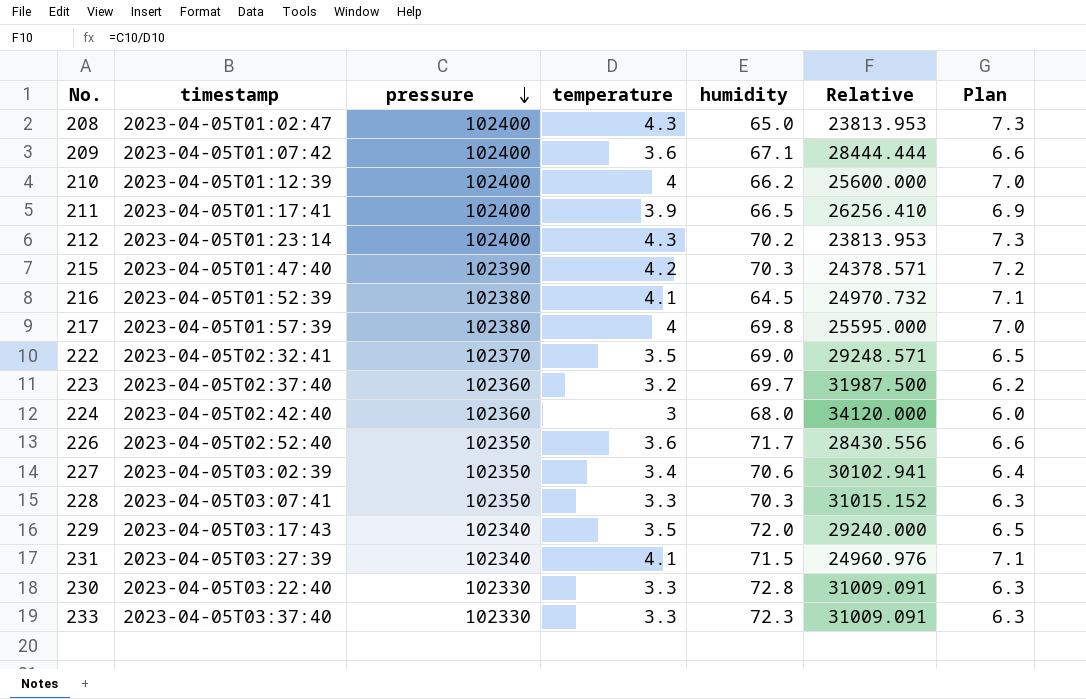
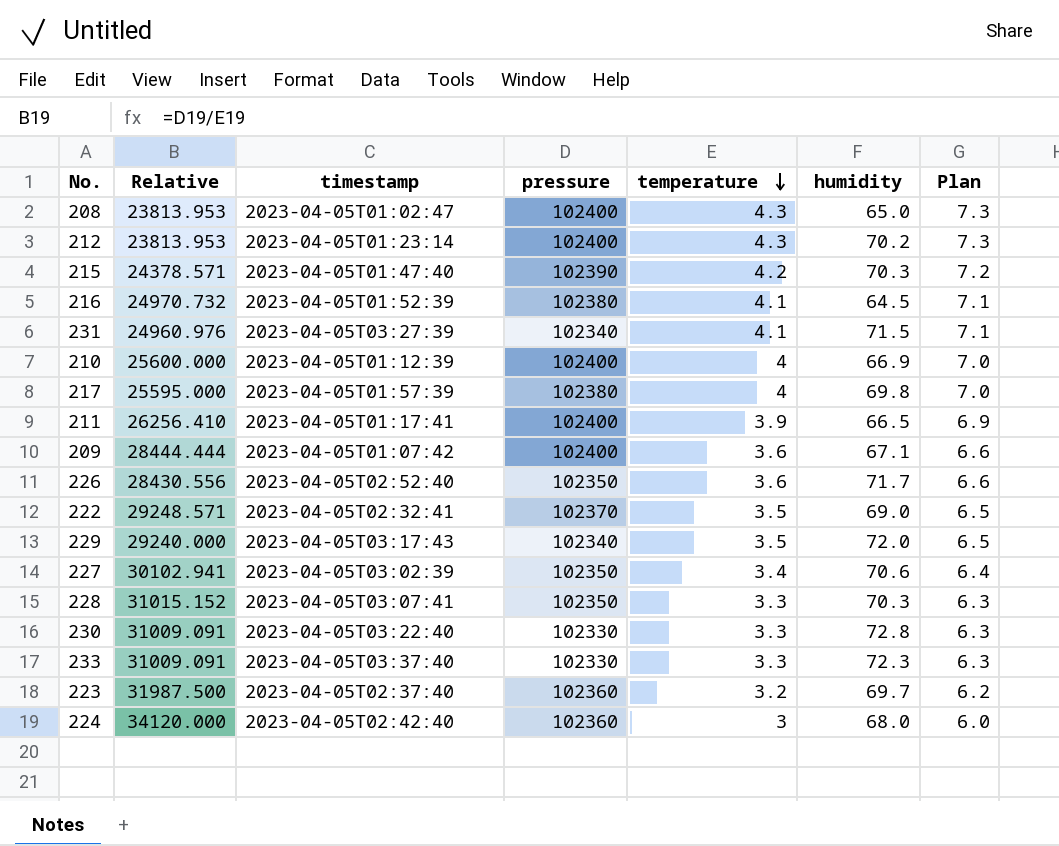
row order: pressure descending -> temperature descending
column Relative | position: 6 -> 2
210 | humidity: 66.2 -> 66.9

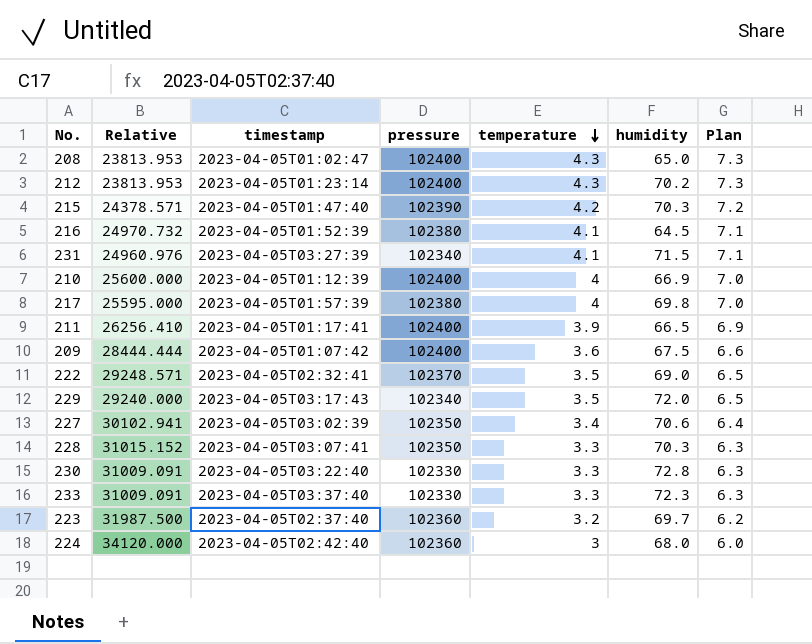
row 226: 28430.556 | 2023-04-05T02:52:40 | 102350 | 3.6 | 71.7 | 6.6 -> none
209 | humidity: 67.1 -> 67.5

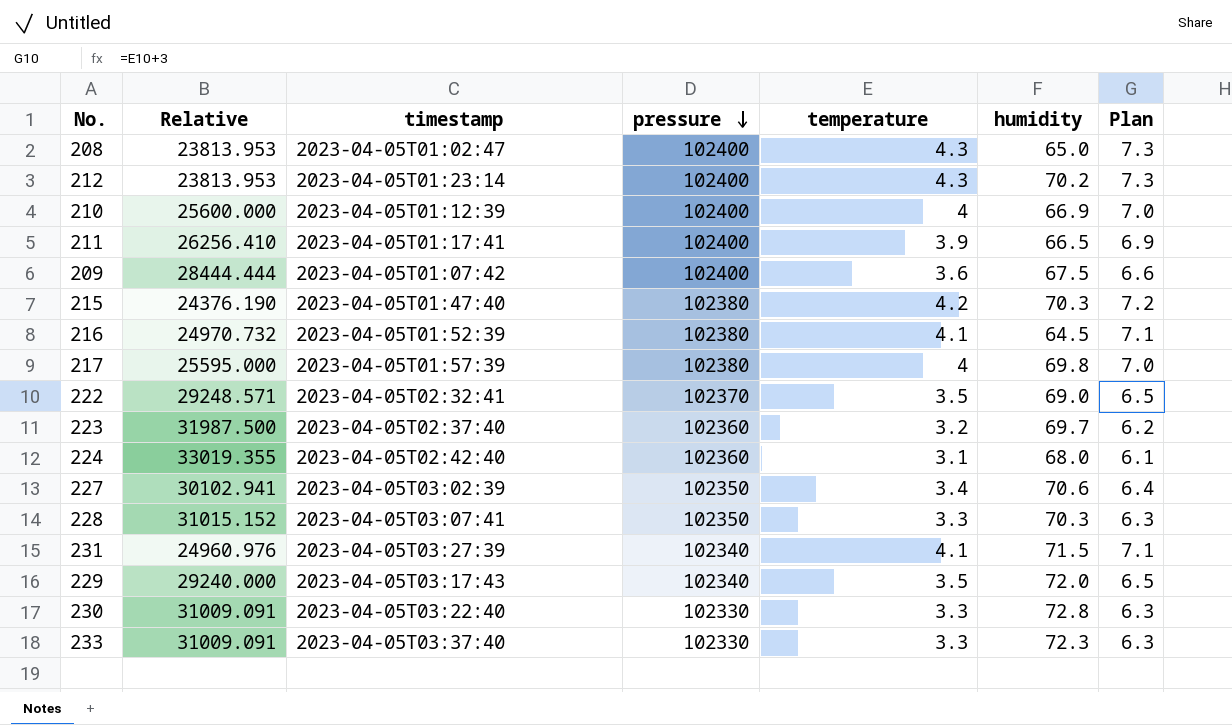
row order: temperature descending -> pressure descending
215 | Relative: 24378.571 -> 24376.190
215 | pressure: 102390 -> 102380
224 | Relative: 34120.000 -> 33019.355
224 | temperature: 3 -> 3.1
224 | Plan: 6.0 -> 6.1

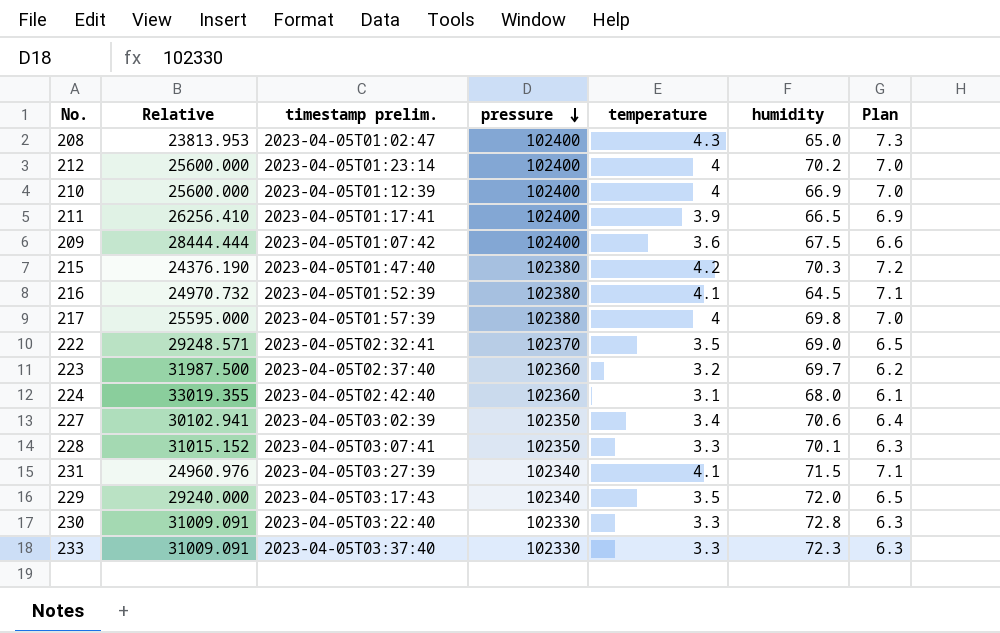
column name: timestamp -> timestamp prelim.
212 | Relative: 23813.953 -> 25600.000
212 | temperature: 4.3 -> 4
212 | Plan: 7.3 -> 7.0
228 | humidity: 70.3 -> 70.1

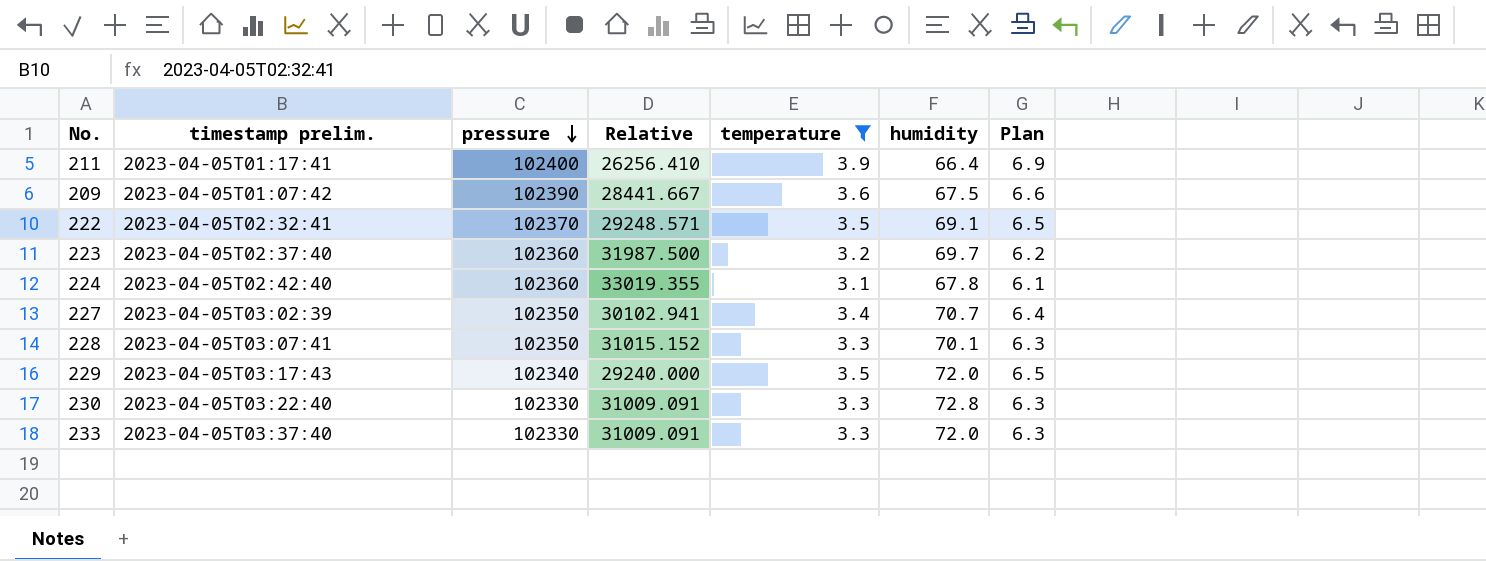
filter: none -> temperature <= 3.9
column Relative | position: 2 -> 4
211 | humidity: 66.5 -> 66.4
209 | pressure: 102400 -> 102390
209 | Relative: 28444.444 -> 28441.667
222 | humidity: 69.0 -> 69.1
224 | humidity: 68.0 -> 67.8
227 | humidity: 70.6 -> 70.7
233 | humidity: 72.3 -> 72.0

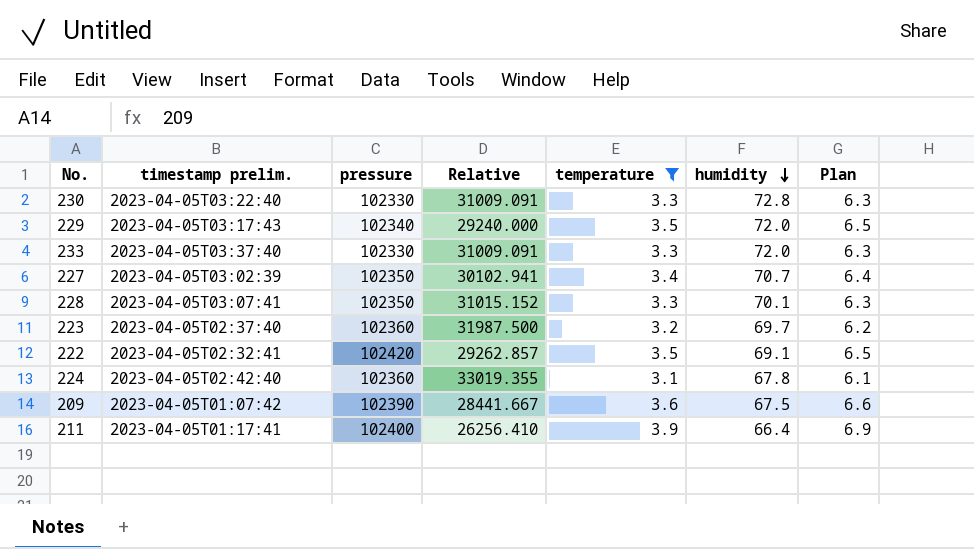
row order: pressure descending -> humidity descending
222 | pressure: 102370 -> 102420
222 | Relative: 29248.571 -> 29262.857

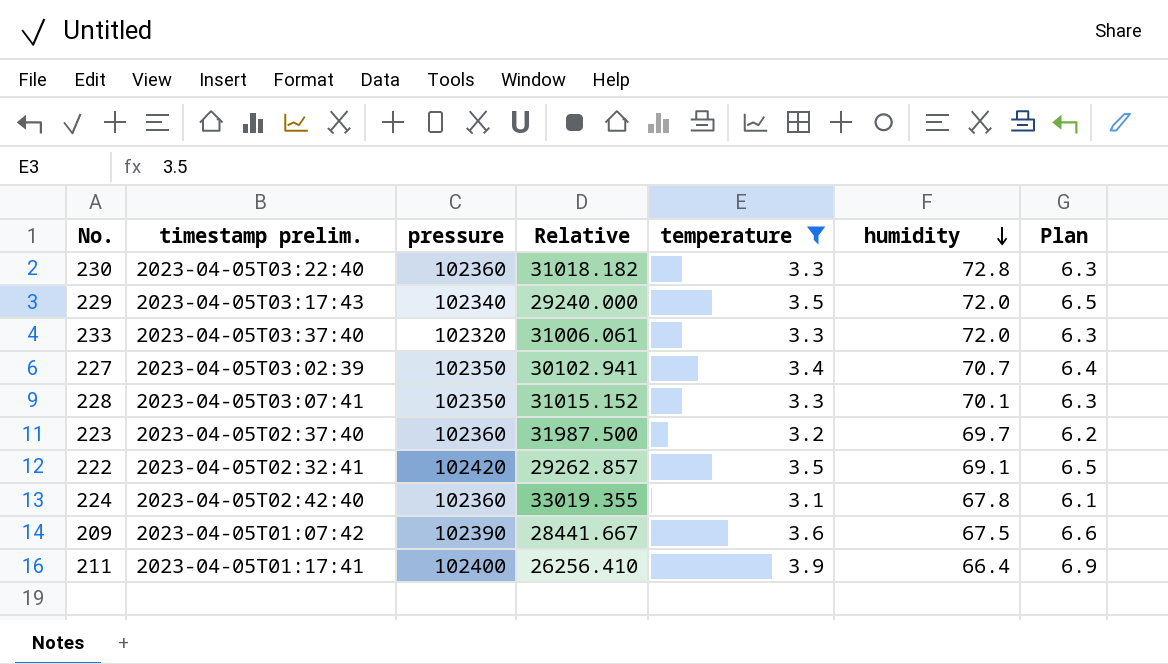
230 | pressure: 102330 -> 102360
230 | Relative: 31009.091 -> 31018.182
233 | pressure: 102330 -> 102320
233 | Relative: 31009.091 -> 31006.061

